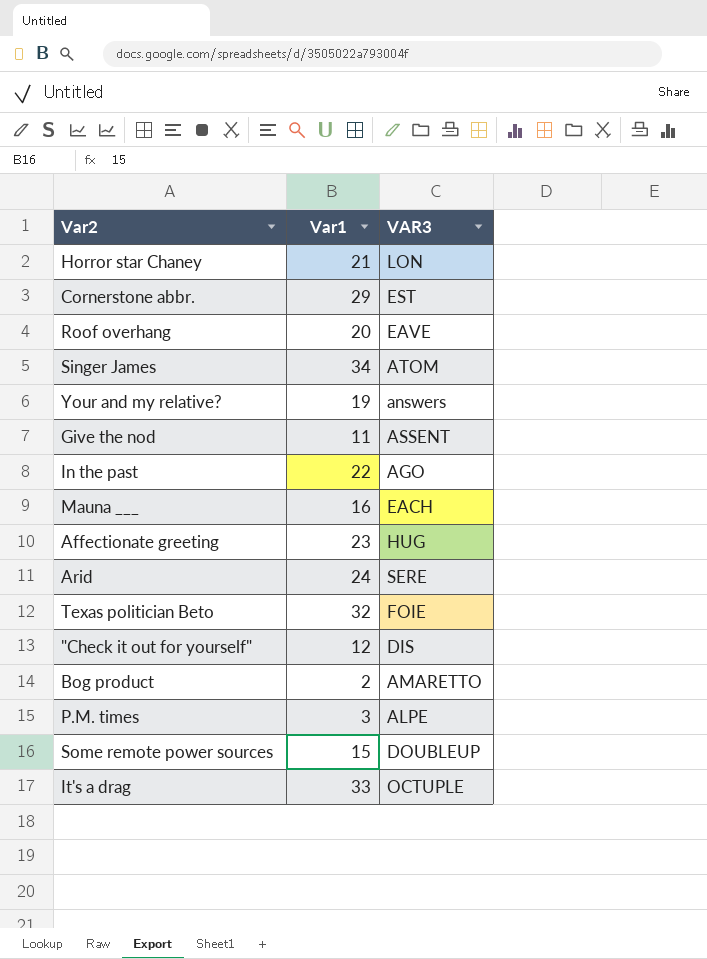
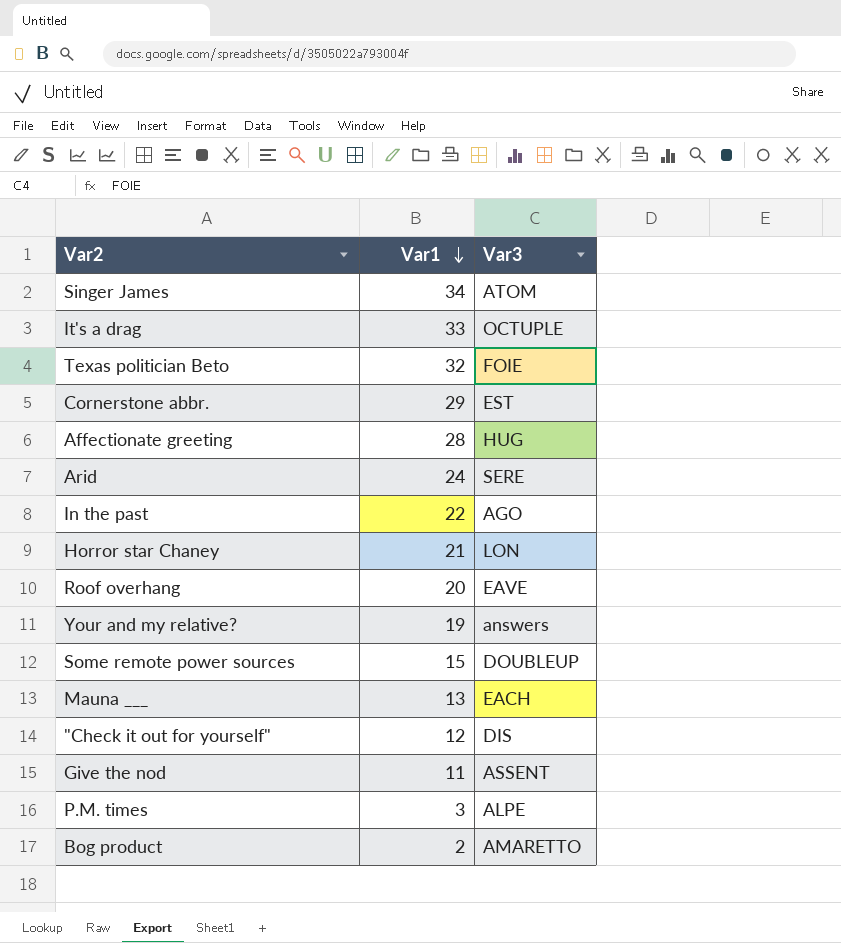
row order: none -> Var1 descending
column name: VAR3 -> Var3
Affectionate greeting | Var1: 23 -> 28
Mauna ___ | Var1: 16 -> 13

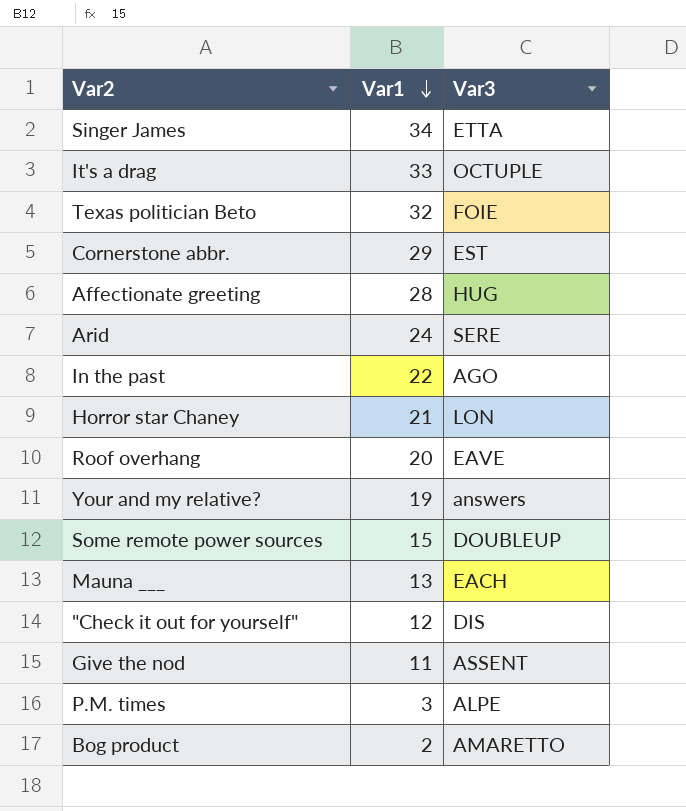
Singer James | Var3: ATOM -> ETTA

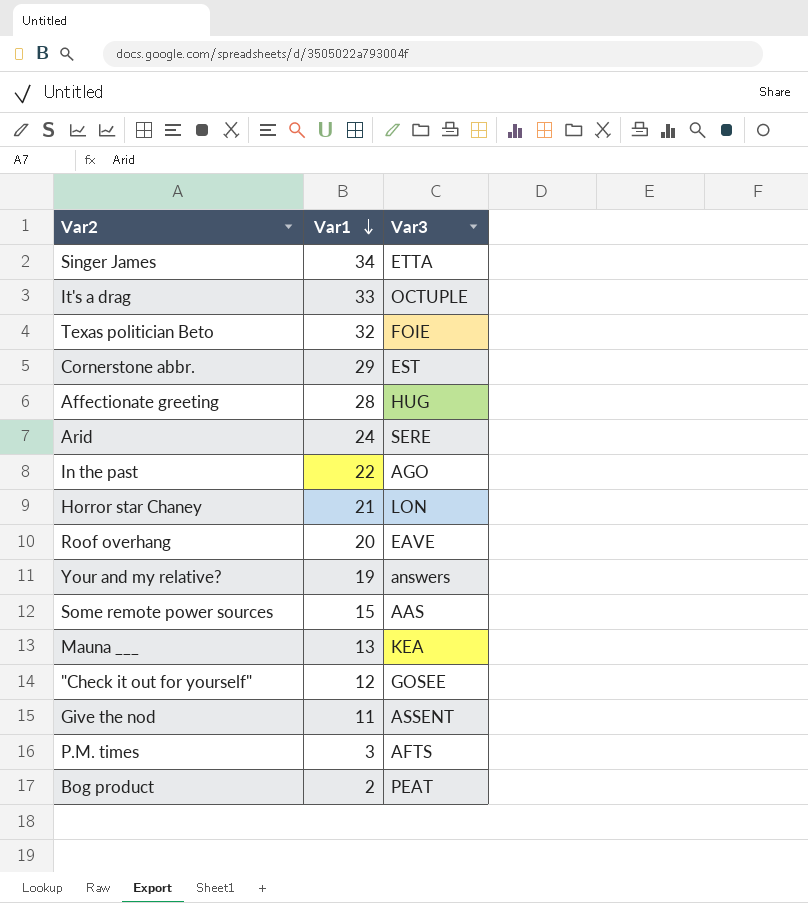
Some remote power sources | Var3: DOUBLEUP -> AAS
Mauna ___ | Var3: EACH -> KEA
"Check it out for yourself" | Var3: DIS -> GOSEE
P.M. times | Var3: ALPE -> AFTS
Bog product | Var3: AMARETTO -> PEAT

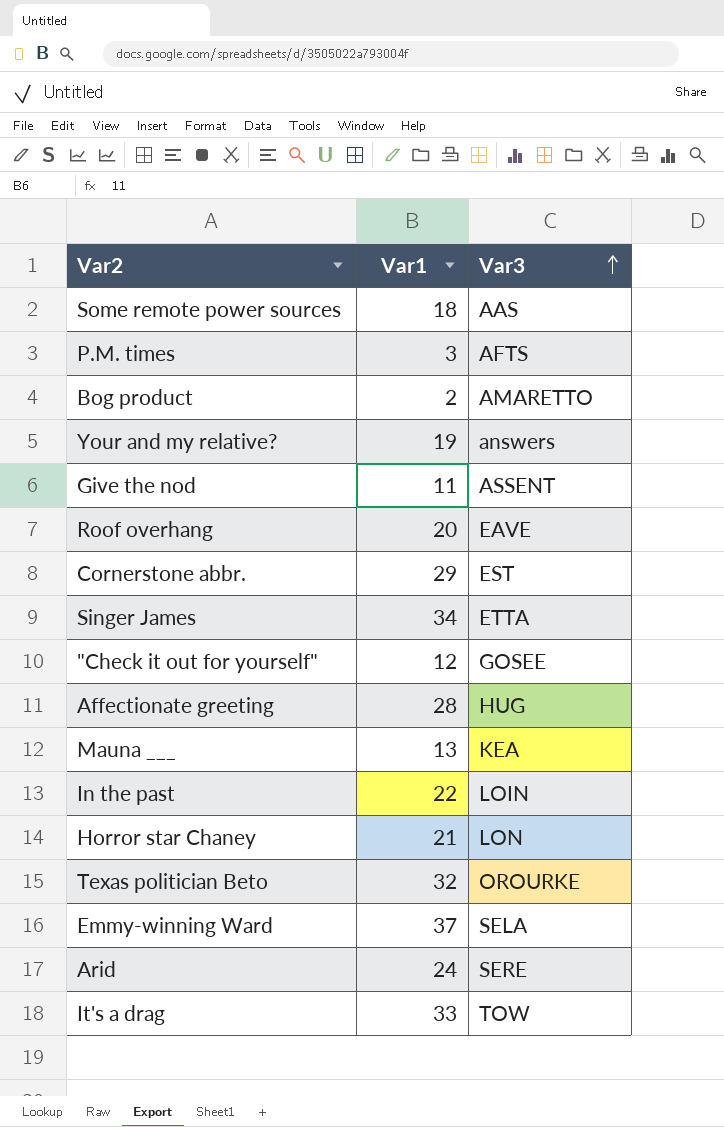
row order: Var1 descending -> Var3 ascending
Some remote power sources | Var1: 15 -> 18
Bog product | Var3: PEAT -> AMARETTO
In the past | Var3: AGO -> LOIN
Texas politician Beto | Var3: FOIE -> OROURKE
row Emmy-winning Ward: none -> 37 | SELA
It's a drag | Var3: OCTUPLE -> TOW

